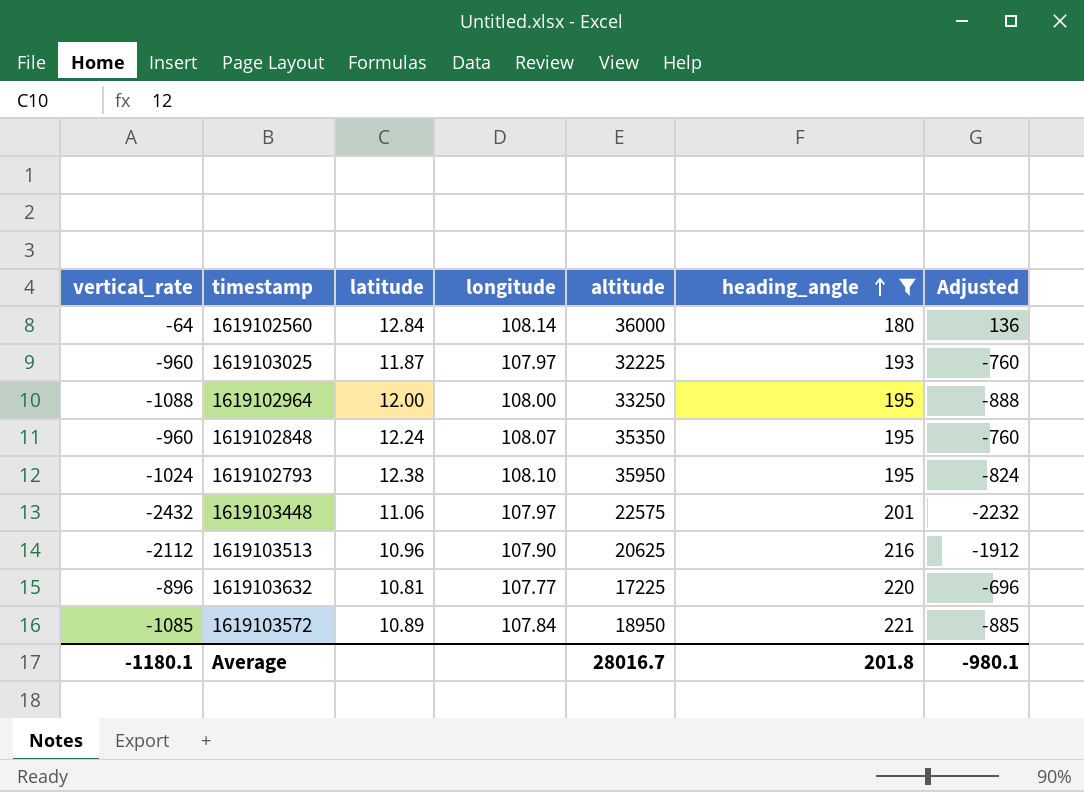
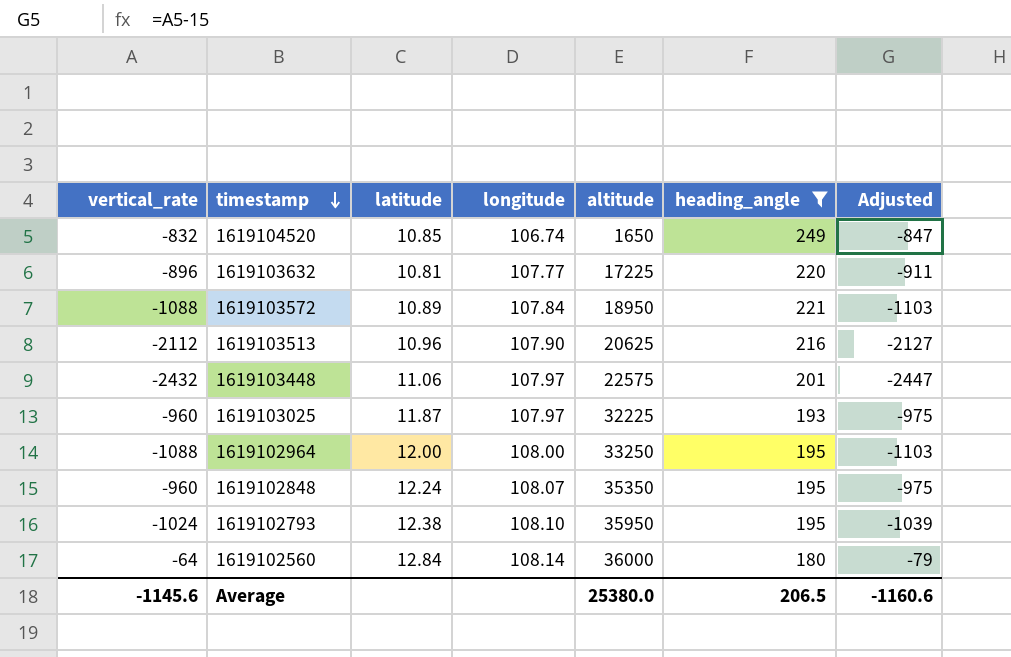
row order: heading_angle ascending -> timestamp descending
column Adjusted | formula: [vertical_rate] + 200 -> [vertical_rate] - 15
row 1619104520: none -> -832 | 10.85 | 106.74 | 1650 | 249 | -847
1619103572 | vertical_rate: -1085 -> -1088
Average | vertical_rate: -1180.1 -> -1145.6
Average | altitude: 28016.7 -> 25380.0
Average | heading_angle: 201.8 -> 206.5
Average | Adjusted: -980.1 -> -1160.6

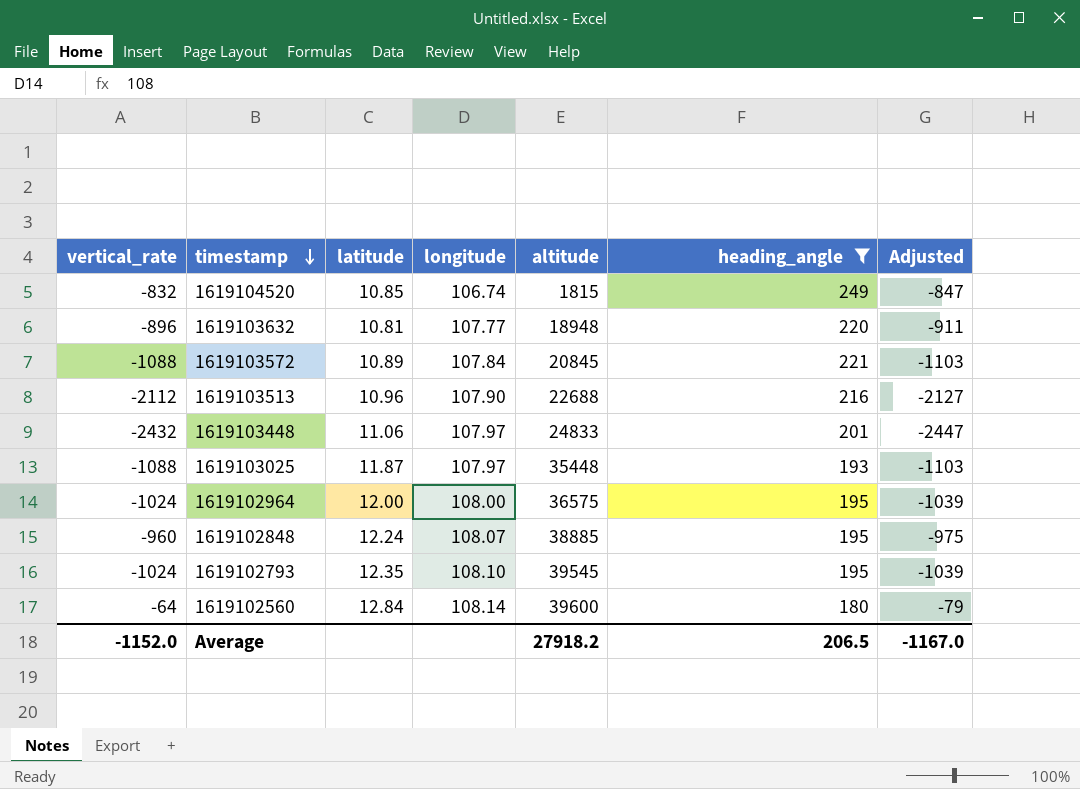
1619104520 | altitude: 1650 -> 1815
1619103632 | altitude: 17225 -> 18948
1619103572 | altitude: 18950 -> 20845
1619103513 | altitude: 20625 -> 22688
1619103448 | altitude: 22575 -> 24833
1619103025 | vertical_rate: -960 -> -1088
1619103025 | altitude: 32225 -> 35448
1619103025 | Adjusted: -975 -> -1103
1619102964 | vertical_rate: -1088 -> -1024
1619102964 | altitude: 33250 -> 36575
1619102964 | Adjusted: -1103 -> -1039
1619102848 | altitude: 35350 -> 38885
1619102793 | latitude: 12.38 -> 12.35
1619102793 | altitude: 35950 -> 39545
1619102560 | altitude: 36000 -> 39600
Average | vertical_rate: -1145.6 -> -1152.0
Average | altitude: 25380.0 -> 27918.2
Average | Adjusted: -1160.6 -> -1167.0

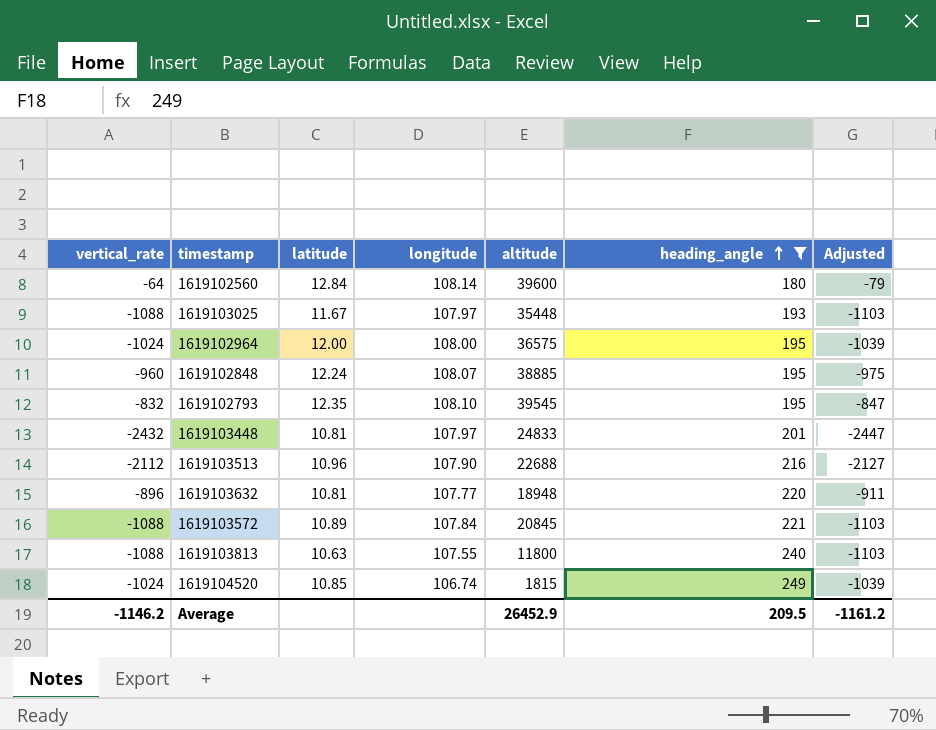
row order: timestamp descending -> heading_angle ascending
1619103025 | latitude: 11.87 -> 11.67
1619102793 | vertical_rate: -1024 -> -832
1619102793 | Adjusted: -1039 -> -847
1619103448 | latitude: 11.06 -> 10.81
row 1619103813: none -> -1088 | 10.63 | 107.55 | 11800 | 240 | -1103
1619104520 | vertical_rate: -832 -> -1024
1619104520 | Adjusted: -847 -> -1039
Average | vertical_rate: -1152.0 -> -1146.2
Average | altitude: 27918.2 -> 26452.9
Average | heading_angle: 206.5 -> 209.5
Average | Adjusted: -1167.0 -> -1161.2

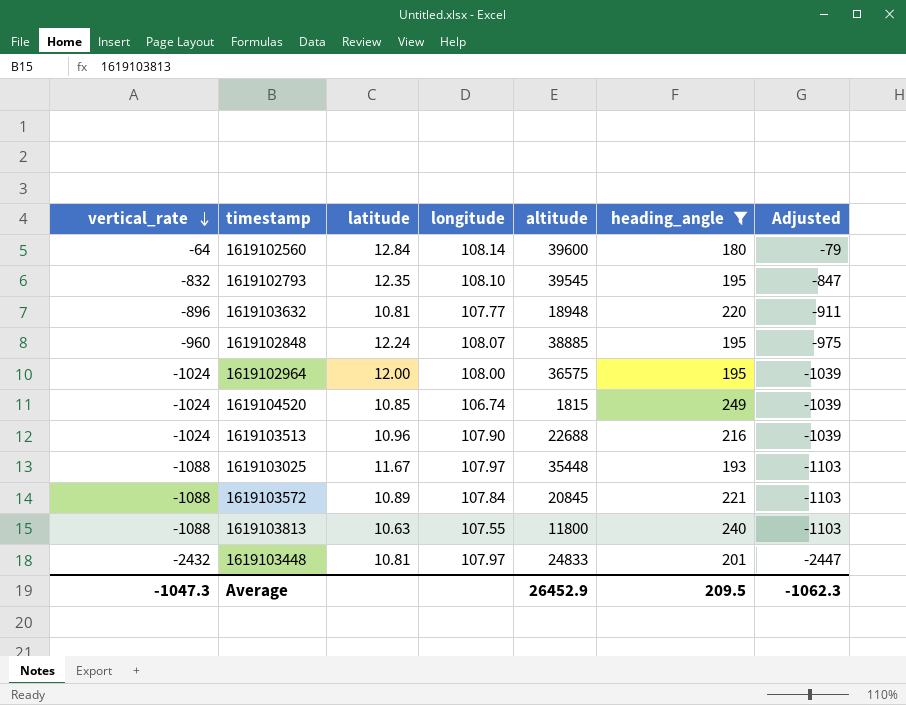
row order: heading_angle ascending -> vertical_rate descending
1619103513 | vertical_rate: -2112 -> -1024
1619103513 | Adjusted: -2127 -> -1039
Average | vertical_rate: -1146.2 -> -1047.3
Average | Adjusted: -1161.2 -> -1062.3

